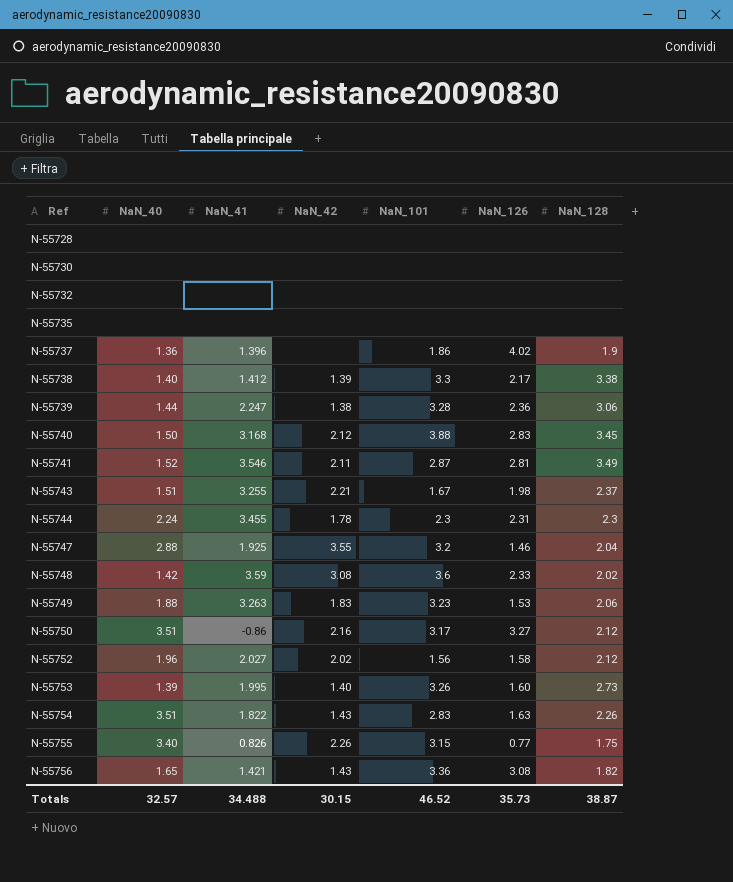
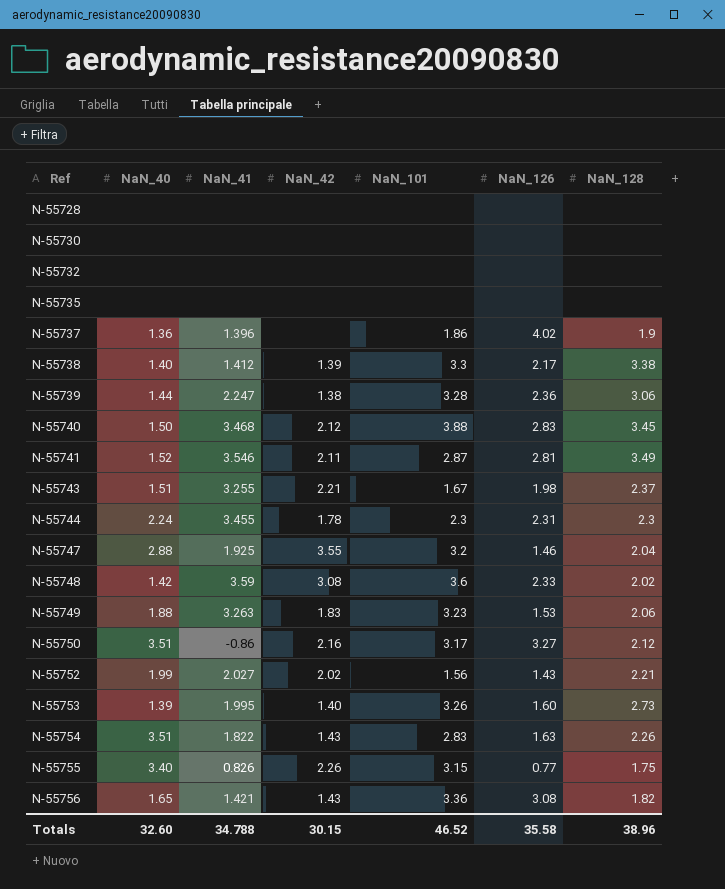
N-55740 | NaN_41: 3.168 -> 3.468
N-55752 | NaN_40: 1.96 -> 1.99
N-55752 | NaN_126: 1.58 -> 1.43
N-55752 | NaN_128: 2.12 -> 2.21
Totals | NaN_40: 32.57 -> 32.60
Totals | NaN_41: 34.488 -> 34.788
Totals | NaN_126: 35.73 -> 35.58
Totals | NaN_128: 38.87 -> 38.96

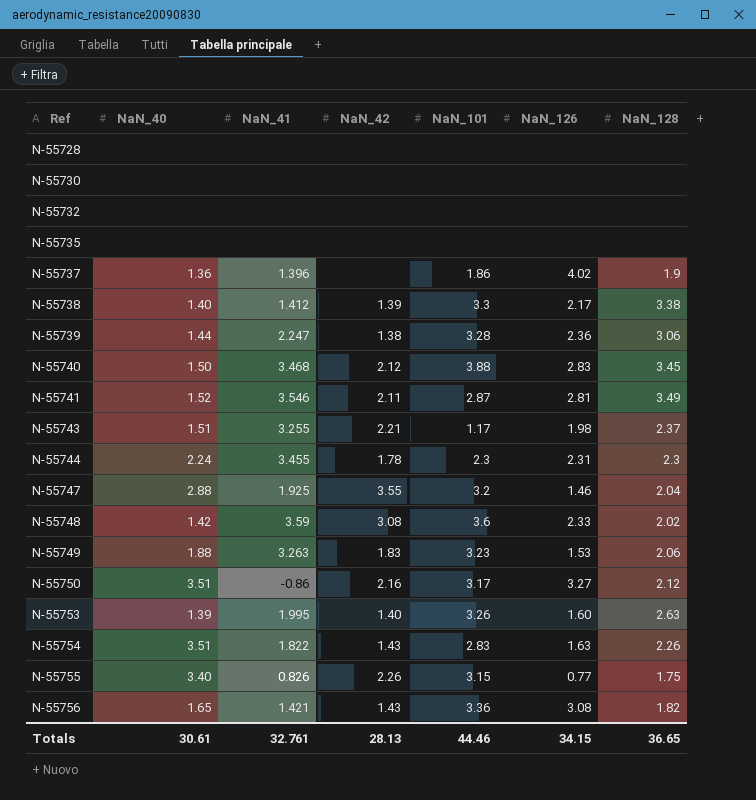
row N-55752: 1.99 | 2.027 | 2.02 | 1.56 | 1.43 | 2.21 -> none
N-55743 | NaN_101: 1.67 -> 1.17
N-55753 | NaN_128: 2.73 -> 2.63
Totals | NaN_40: 32.60 -> 30.61
Totals | NaN_41: 34.788 -> 32.761
Totals | NaN_42: 30.15 -> 28.13
Totals | NaN_101: 46.52 -> 44.46
Totals | NaN_126: 35.58 -> 34.15
Totals | NaN_128: 38.96 -> 36.65

